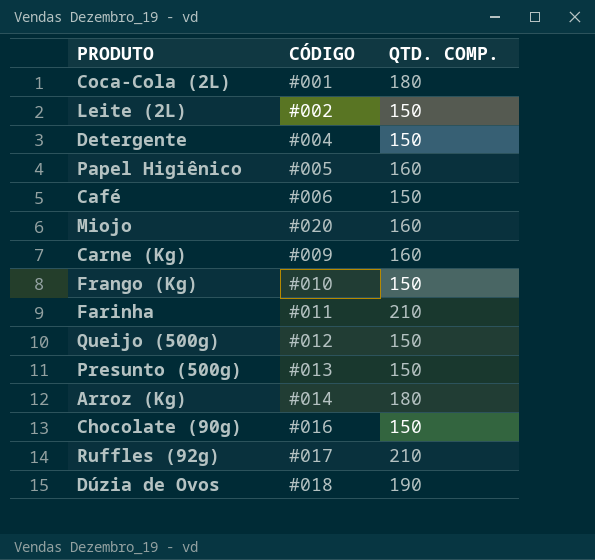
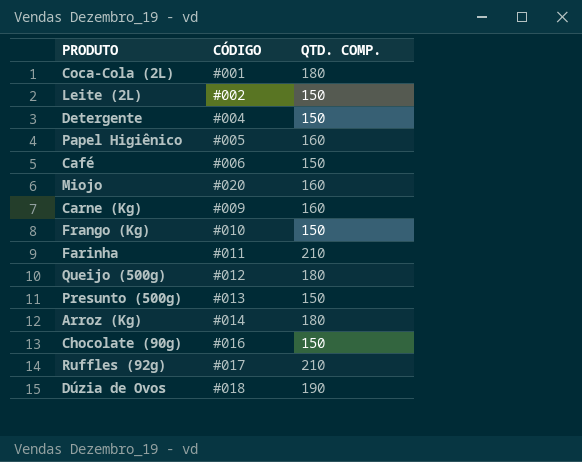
Queijo (500g) | QTD. COMP.: 150 -> 180

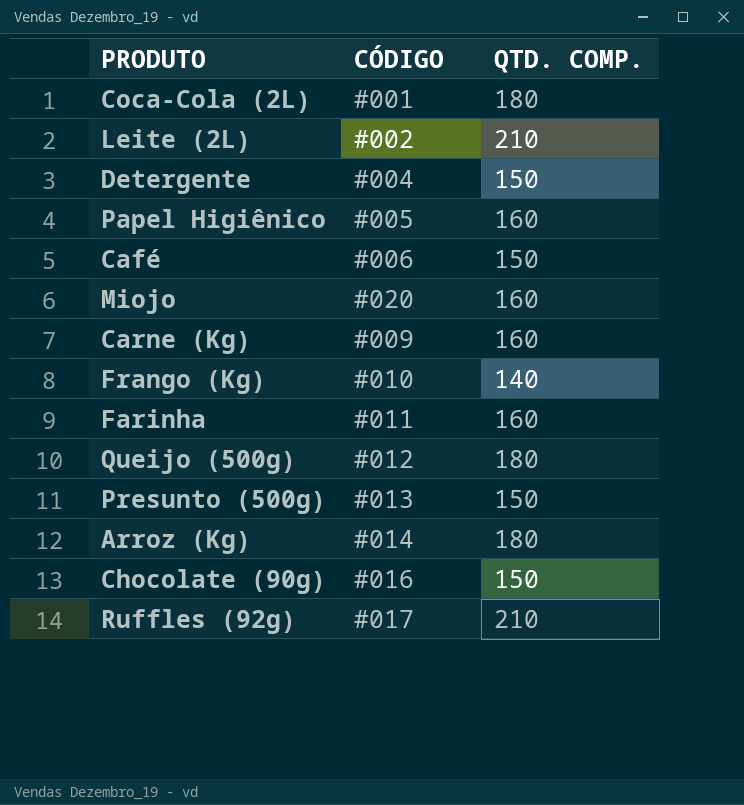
row Dúzia de Ovos: #018 | 190 -> none
Leite (2L) | QTD. COMP.: 150 -> 210
Frango (Kg) | QTD. COMP.: 150 -> 140
Farinha | QTD. COMP.: 210 -> 160

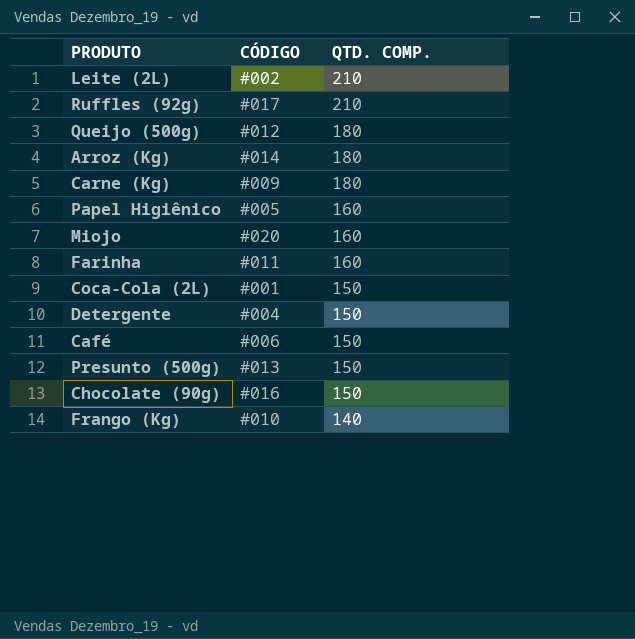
row order: none -> QTD. COMP. descending
Carne (Kg) | QTD. COMP.: 160 -> 180
Coca-Cola (2L) | QTD. COMP.: 180 -> 150

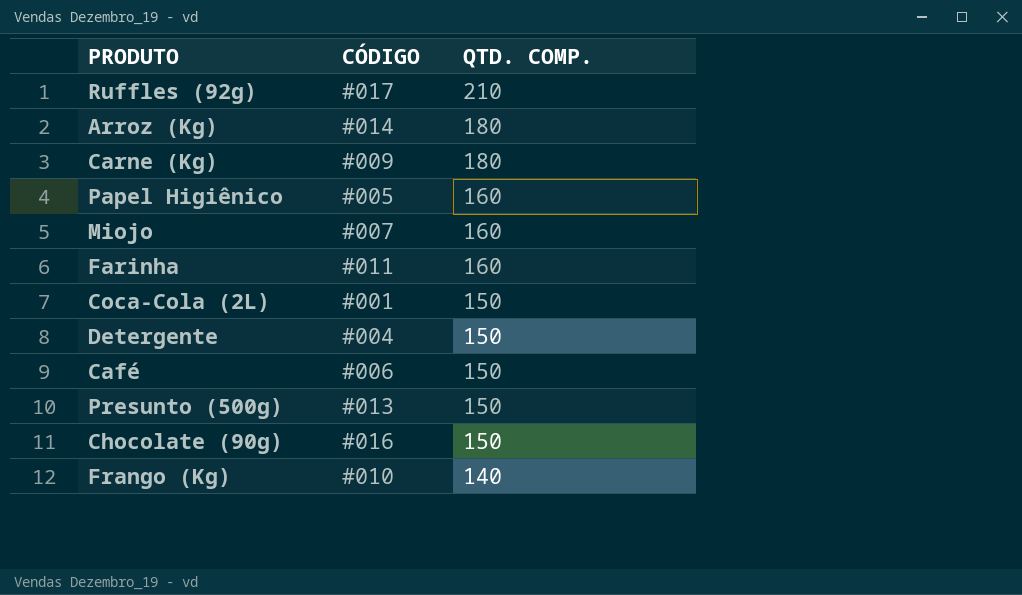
row Leite (2L): #002 | 210 -> none
row Queijo (500g): #012 | 180 -> none
Miojo | CÓDIGO: #020 -> #007

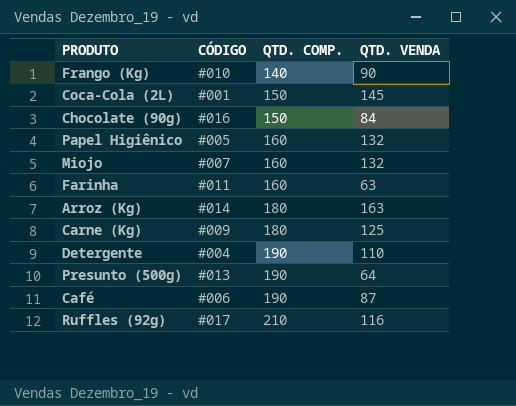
row order: QTD. COMP. descending -> QTD. COMP. ascending
column QTD. VENDA | position: none -> 4
Detergente | QTD. COMP.: 150 -> 190
Presunto (500g) | QTD. COMP.: 150 -> 190
Café | QTD. COMP.: 150 -> 190

